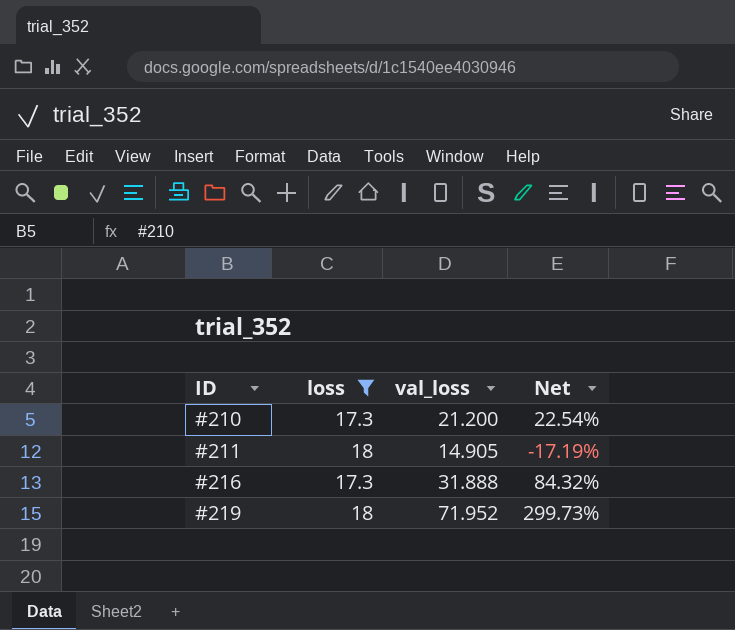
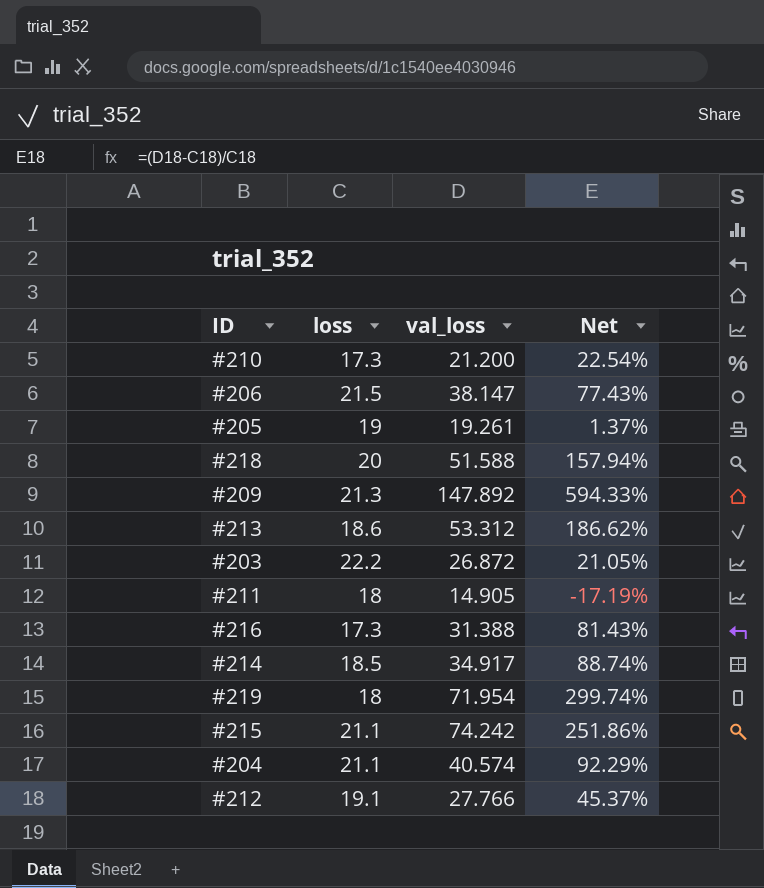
filter: loss <= 18 -> none
#216 | val_loss: 31.888 -> 31.388
#216 | Net: 84.32% -> 81.43%
#219 | val_loss: 71.952 -> 71.954
#219 | Net: 299.73% -> 299.74%

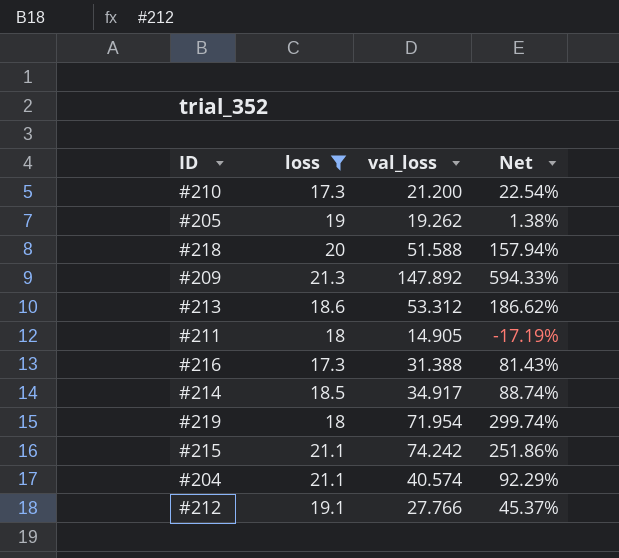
filter: none -> loss <= 21.3
#205 | val_loss: 19.261 -> 19.262
#205 | Net: 1.37% -> 1.38%

